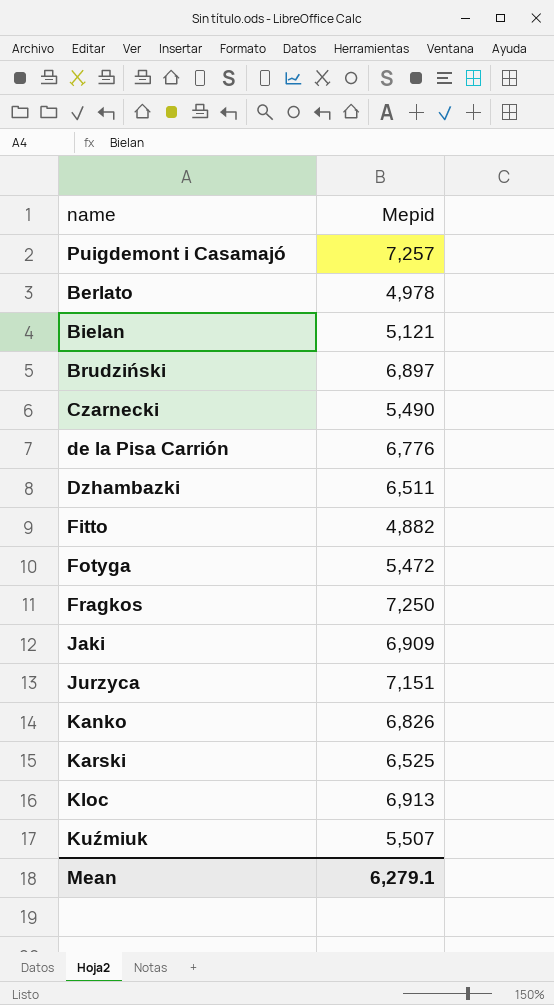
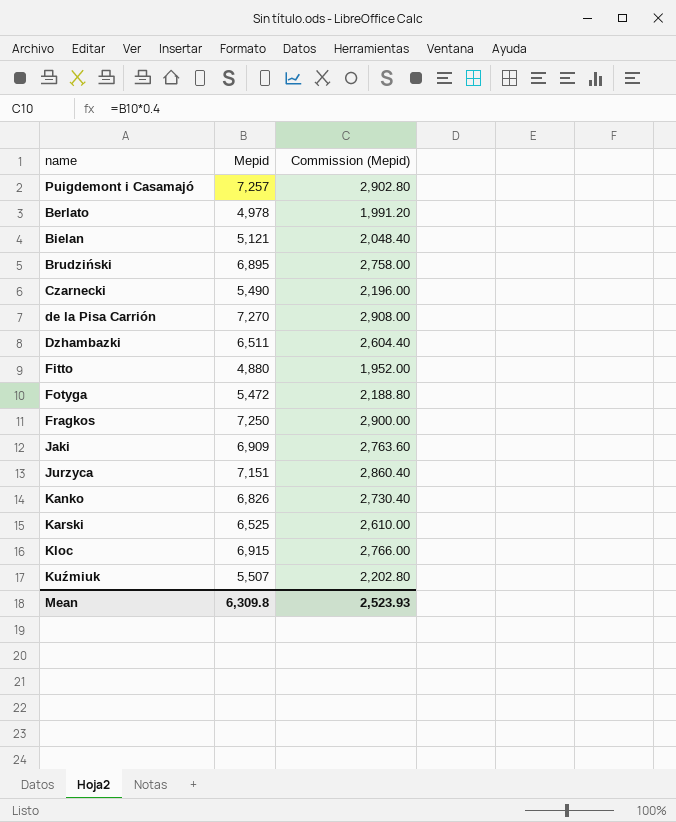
column Commission (Mepid) | formula: none -> [Mepid] * 0.4
Brudziński | Mepid: 6,897 -> 6,895
de la Pisa Carrión | Mepid: 6,776 -> 7,270
Fitto | Mepid: 4,882 -> 4,880
Kloc | Mepid: 6,913 -> 6,915
Mean | Mepid: 6,279.1 -> 6,309.8

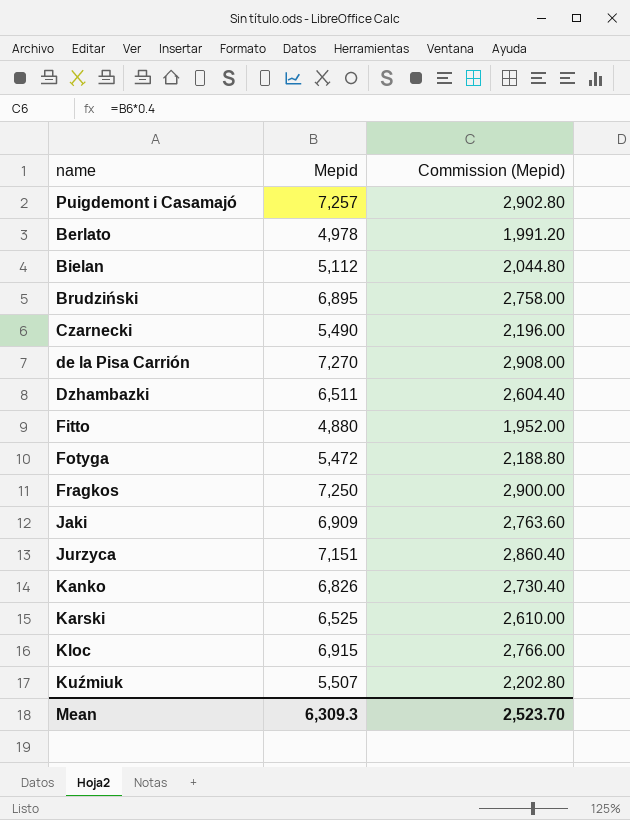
Bielan | Mepid: 5,121 -> 5,112
Bielan | Commission (Mepid): 2,048.40 -> 2,044.80
Mean | Mepid: 6,309.8 -> 6,309.3
Mean | Commission (Mepid): 2,523.93 -> 2,523.70

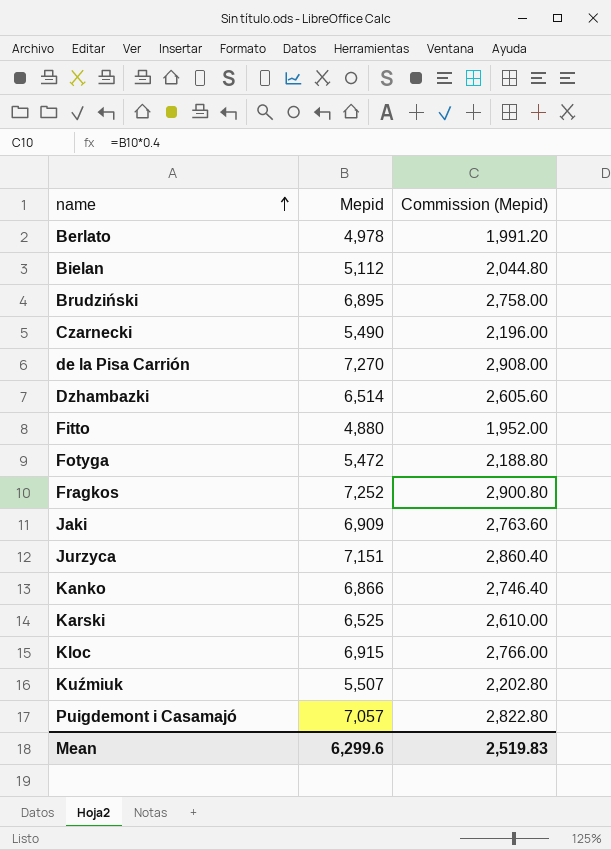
row order: none -> name ascending
Dzhambazki | Mepid: 6,511 -> 6,514
Dzhambazki | Commission (Mepid): 2,604.40 -> 2,605.60
Fragkos | Mepid: 7,250 -> 7,252
Fragkos | Commission (Mepid): 2,900.00 -> 2,900.80
Kanko | Mepid: 6,826 -> 6,866
Kanko | Commission (Mepid): 2,730.40 -> 2,746.40
Puigdemont i Casamajó | Mepid: 7,257 -> 7,057
Puigdemont i Casamajó | Commission (Mepid): 2,902.80 -> 2,822.80
Mean | Mepid: 6,309.3 -> 6,299.6
Mean | Commission (Mepid): 2,523.70 -> 2,519.83

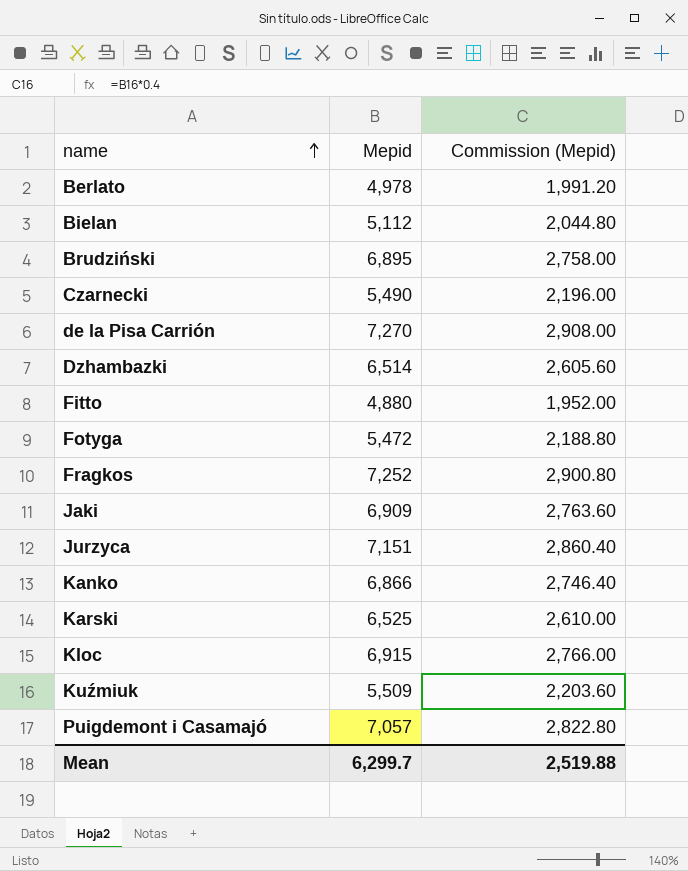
Kuźmiuk | Mepid: 5,507 -> 5,509
Kuźmiuk | Commission (Mepid): 2,202.80 -> 2,203.60
Mean | Mepid: 6,299.6 -> 6,299.7
Mean | Commission (Mepid): 2,519.83 -> 2,519.88

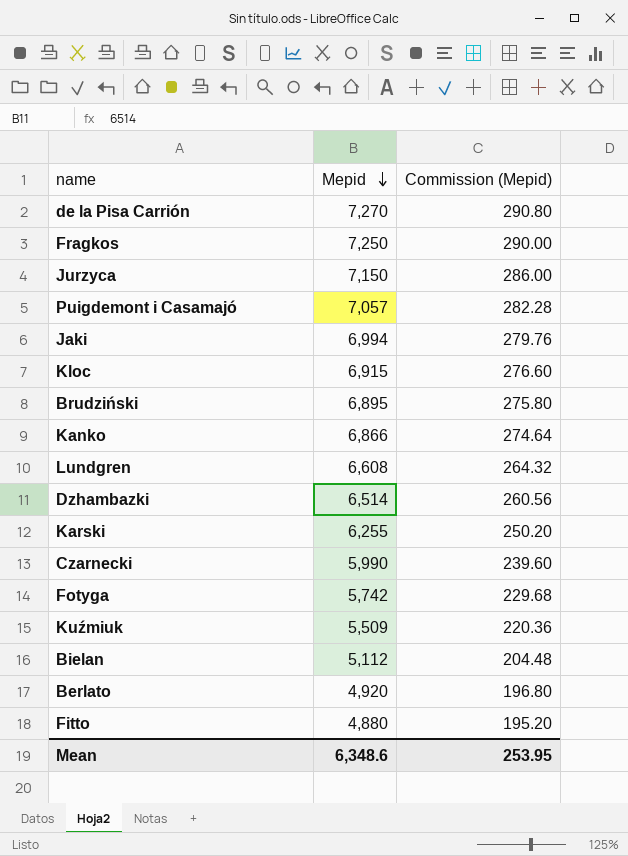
row order: name ascending -> Mepid descending
column Commission (Mepid) | formula: [Mepid] * 0.4 -> [Mepid] * 0.04
Fragkos | Mepid: 7,252 -> 7,250
Jurzyca | Mepid: 7,151 -> 7,150
Jaki | Mepid: 6,909 -> 6,994
row Lundgren: none -> 6,608 | 264.32
Karski | Mepid: 6,525 -> 6,255
Czarnecki | Mepid: 5,490 -> 5,990
Fotyga | Mepid: 5,472 -> 5,742
Berlato | Mepid: 4,978 -> 4,920
Mean | Mepid: 6,299.7 -> 6,348.6
Mean | Commission (Mepid): 2,519.88 -> 253.95

